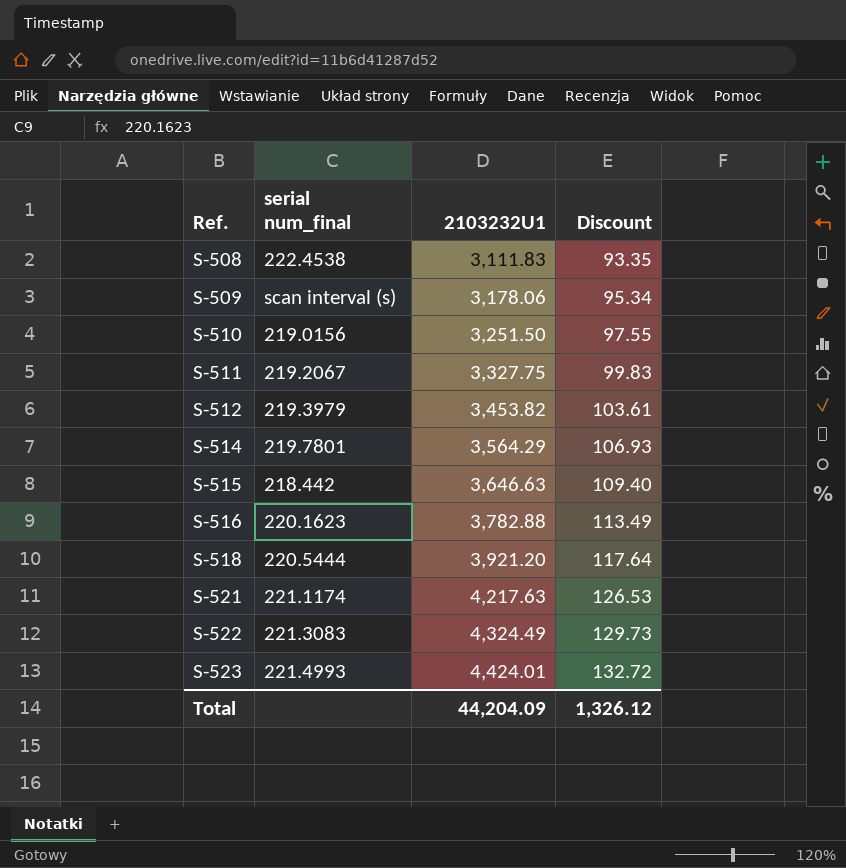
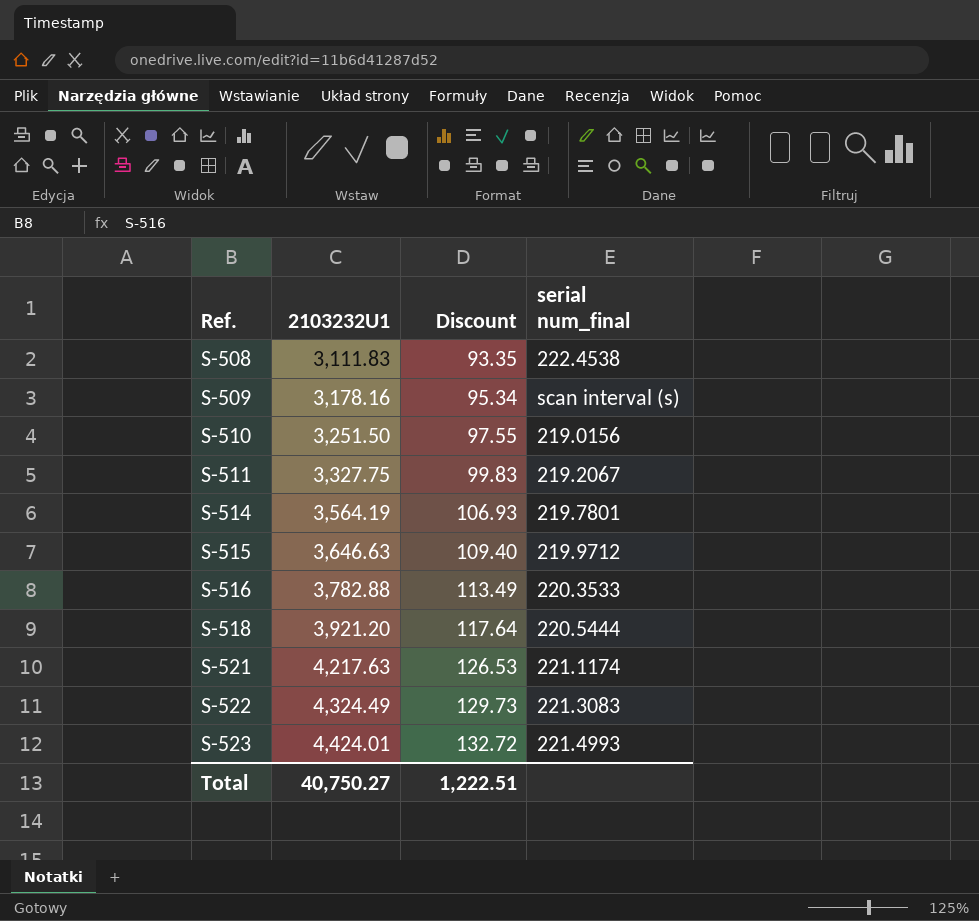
column serial num_final | position: 2 -> 4
row S-512: 219.3979 | 3,453.82 | 103.61 -> none
S-509 | 2103232U1: 3,178.06 -> 3,178.16
S-514 | 2103232U1: 3,564.29 -> 3,564.19
S-515 | serial num_final: 218.442 -> 219.9712
S-516 | serial num_final: 220.1623 -> 220.3533
Total | 2103232U1: 44,204.09 -> 40,750.27
Total | Discount: 1,326.12 -> 1,222.51

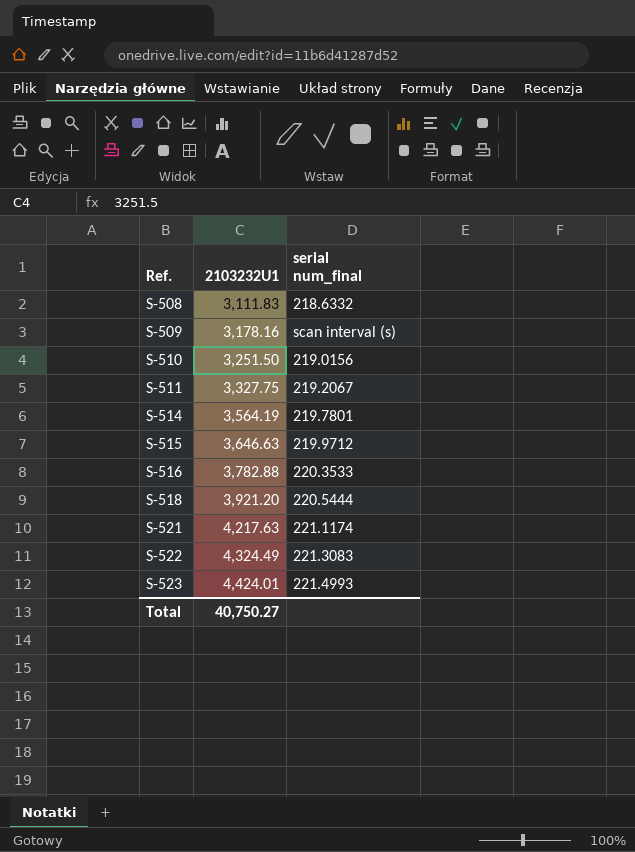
column Discount | formula: [2103232U1] * 0.03 -> none
S-508 | serial num_final: 222.4538 -> 218.6332

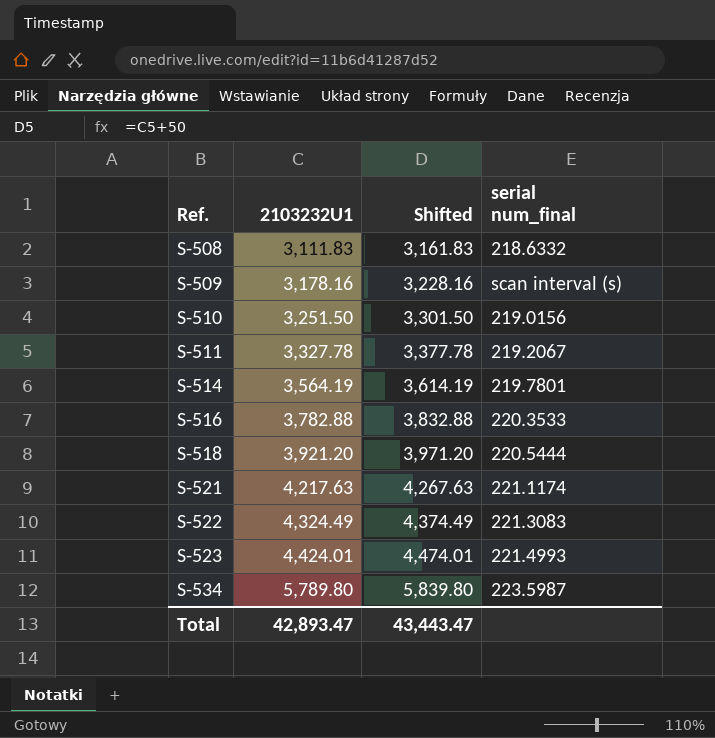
column Shifted | formula: none -> [2103232U1] + 50
row S-515: 3,646.63 | 219.9712 -> none
S-511 | 2103232U1: 3,327.75 -> 3,327.78
row S-534: none -> 5,789.80 | 5,839.80 | 223.5987
Total | 2103232U1: 40,750.27 -> 42,893.47

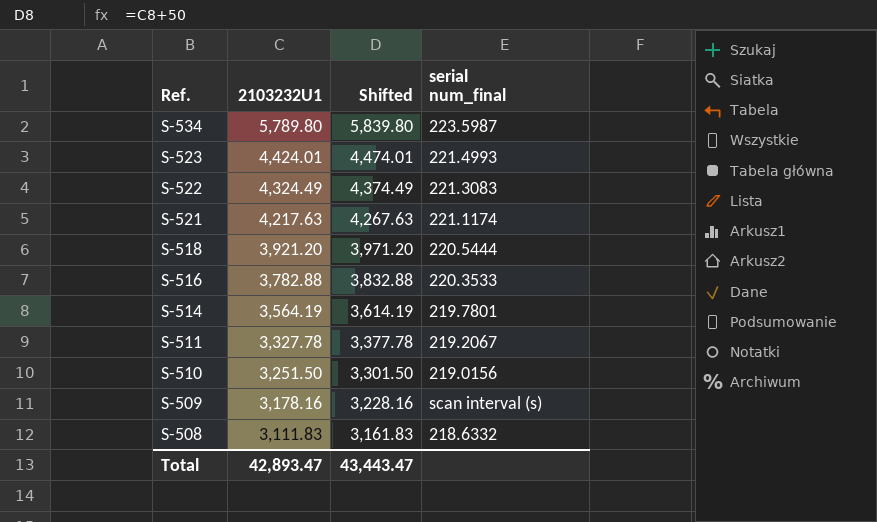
row order: Ref. ascending -> Ref. descending

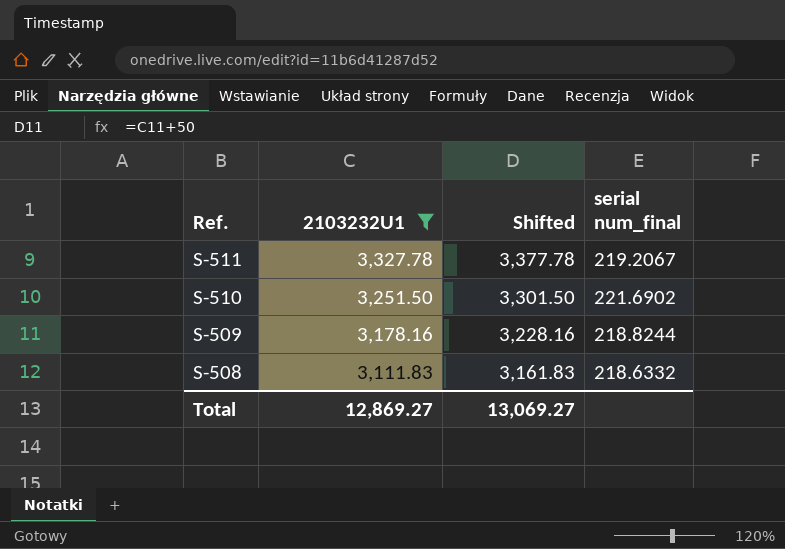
filter: none -> 2103232U1 <= 3,327.78
S-510 | serial num_final: 219.0156 -> 221.6902
S-509 | serial num_final: scan interval (s) -> 218.8244
Total | 2103232U1: 42,893.47 -> 12,869.27
Total | Shifted: 43,443.47 -> 13,069.27

